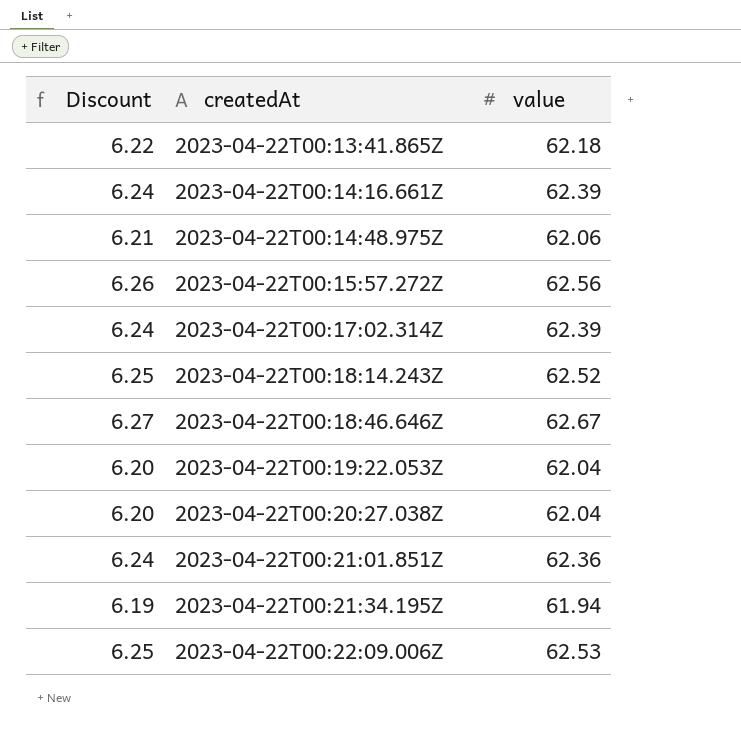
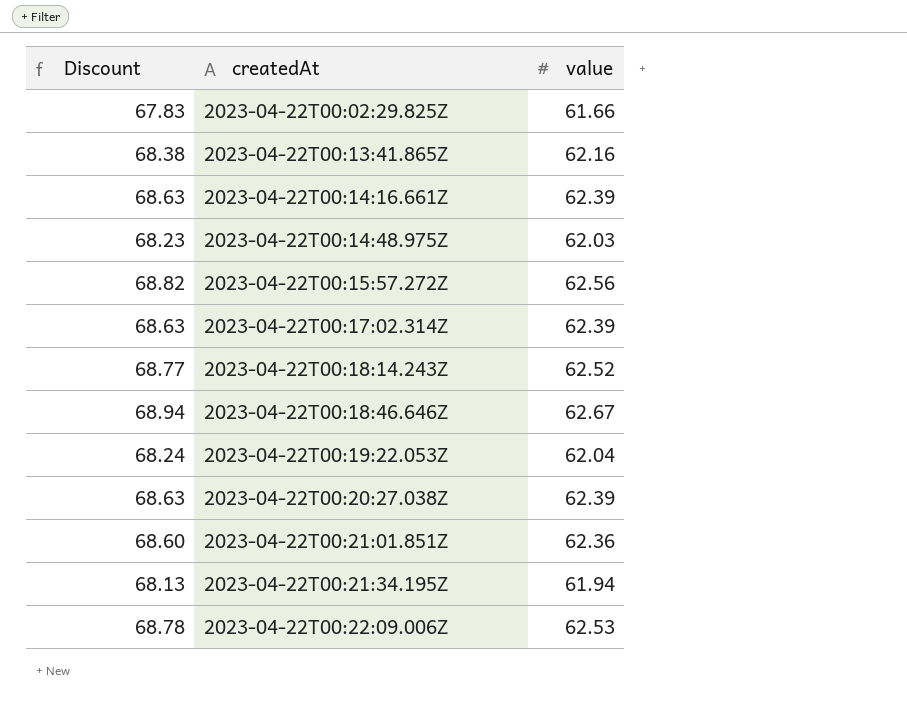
column Discount | formula: [value] * 0.1 -> [value] * 1.1
row 2023-04-22T00:02:29.825Z: none -> 67.83 | 61.66
2023-04-22T00:13:41.865Z | value: 62.18 -> 62.16
2023-04-22T00:14:48.975Z | value: 62.06 -> 62.03
2023-04-22T00:20:27.038Z | value: 62.04 -> 62.39

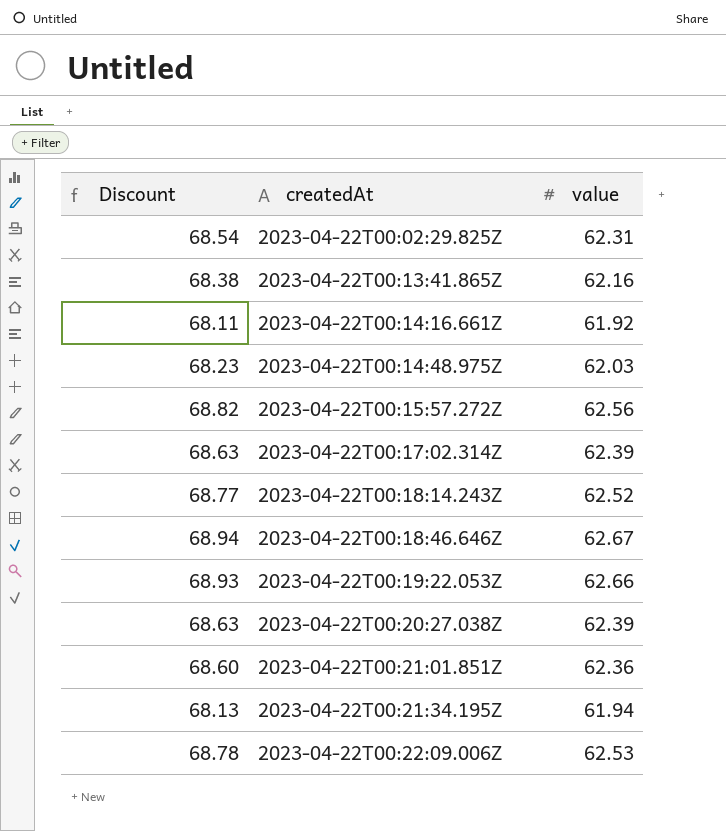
2023-04-22T00:02:29.825Z | Discount: 67.83 -> 68.54
2023-04-22T00:02:29.825Z | value: 61.66 -> 62.31
2023-04-22T00:14:16.661Z | Discount: 68.63 -> 68.11
2023-04-22T00:14:16.661Z | value: 62.39 -> 61.92
2023-04-22T00:19:22.053Z | Discount: 68.24 -> 68.93
2023-04-22T00:19:22.053Z | value: 62.04 -> 62.66

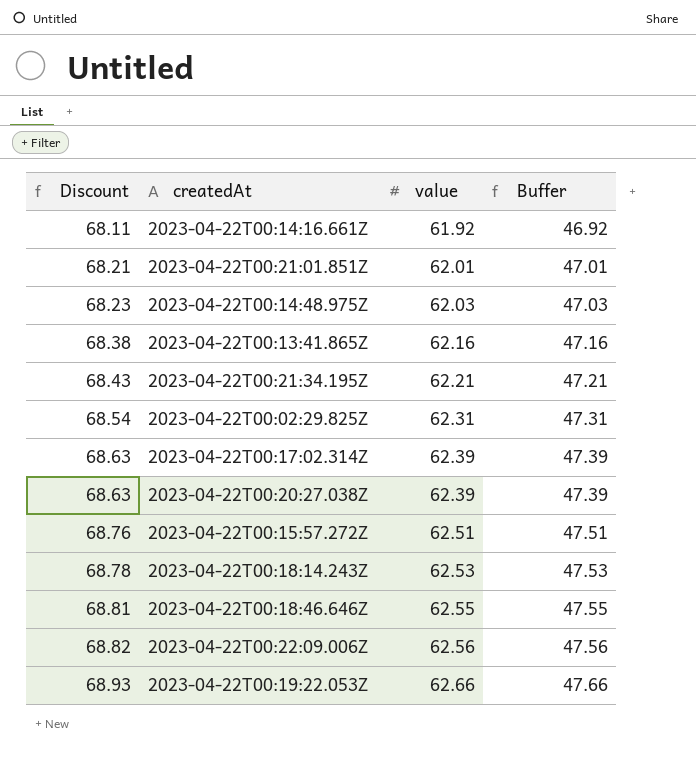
row order: createdAt ascending -> Discount ascending
column Buffer | formula: none -> [value] - 15
2023-04-22T00:21:01.851Z | Discount: 68.60 -> 68.21
2023-04-22T00:21:01.851Z | value: 62.36 -> 62.01
2023-04-22T00:21:34.195Z | Discount: 68.13 -> 68.43
2023-04-22T00:21:34.195Z | value: 61.94 -> 62.21
2023-04-22T00:15:57.272Z | Discount: 68.82 -> 68.76
2023-04-22T00:15:57.272Z | value: 62.56 -> 62.51
2023-04-22T00:18:14.243Z | Discount: 68.77 -> 68.78
2023-04-22T00:18:14.243Z | value: 62.52 -> 62.53
2023-04-22T00:18:46.646Z | Discount: 68.94 -> 68.81
2023-04-22T00:18:46.646Z | value: 62.67 -> 62.55
2023-04-22T00:22:09.006Z | Discount: 68.78 -> 68.82
2023-04-22T00:22:09.006Z | value: 62.53 -> 62.56

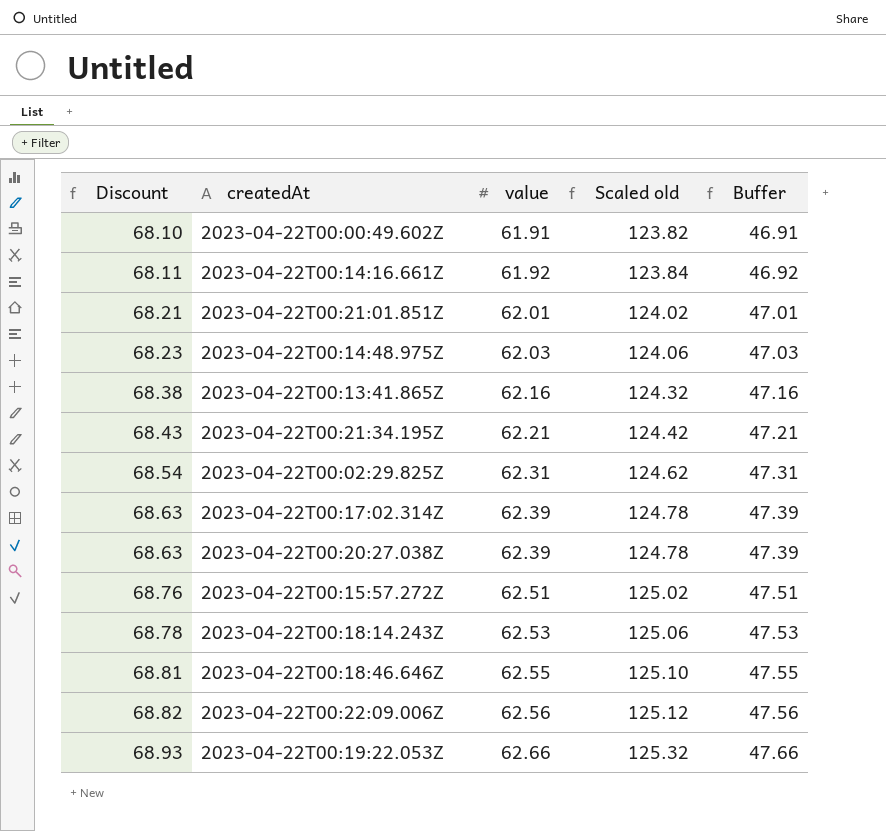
column Scaled old | formula: none -> [value] * 2
row 2023-04-22T00:00:49.602Z: none -> 68.10 | 61.91 | 123.82 | 46.91

